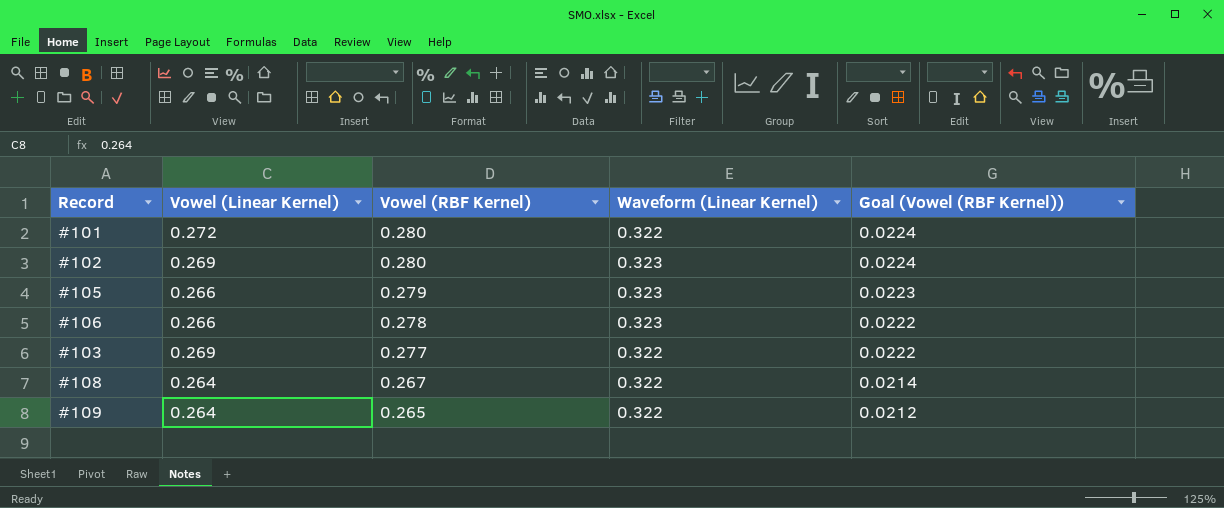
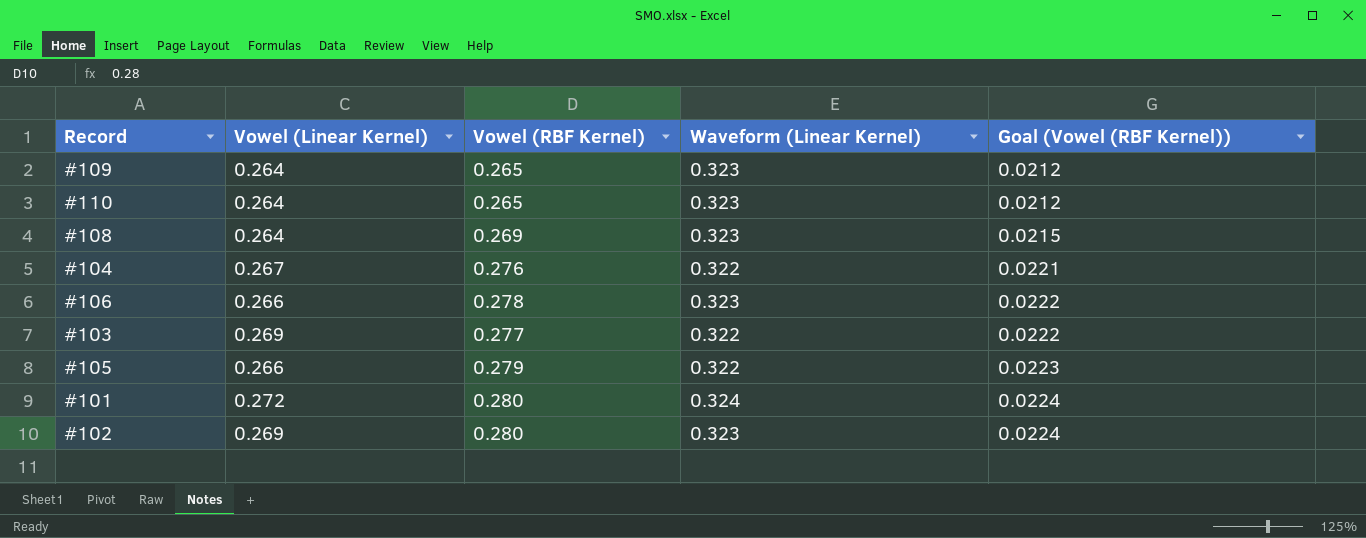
row order: Vowel (RBF Kernel) descending -> Goal (Vowel (RBF Kernel)) ascending
#109 | Waveform (Linear Kernel): 0.322 -> 0.323
row #110: none -> 0.264 | 0.265 | 0.323 | 0.0212
#108 | Vowel (RBF Kernel): 0.267 -> 0.269
#108 | Waveform (Linear Kernel): 0.322 -> 0.323
#108 | Goal (Vowel (RBF Kernel)): 0.0214 -> 0.0215
row #104: none -> 0.267 | 0.276 | 0.322 | 0.0221
#105 | Waveform (Linear Kernel): 0.323 -> 0.322
#101 | Waveform (Linear Kernel): 0.322 -> 0.324

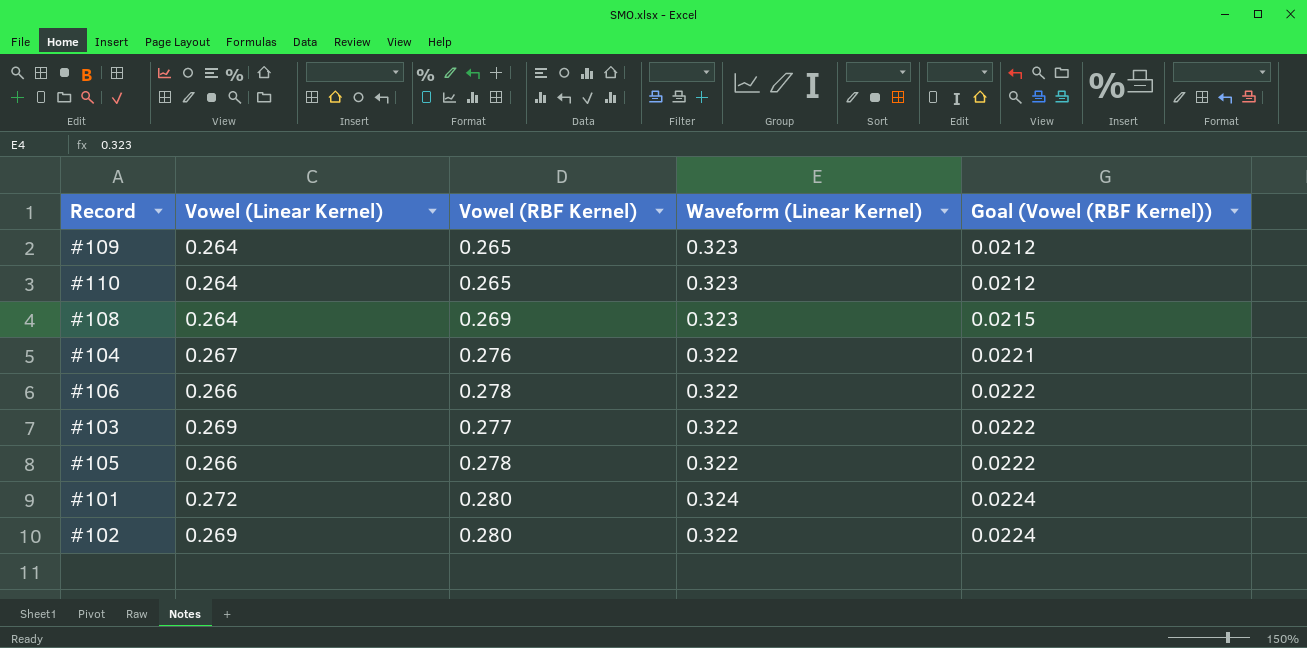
#106 | Waveform (Linear Kernel): 0.323 -> 0.322
#105 | Vowel (RBF Kernel): 0.279 -> 0.278
#105 | Goal (Vowel (RBF Kernel)): 0.0223 -> 0.0222
#102 | Waveform (Linear Kernel): 0.323 -> 0.322

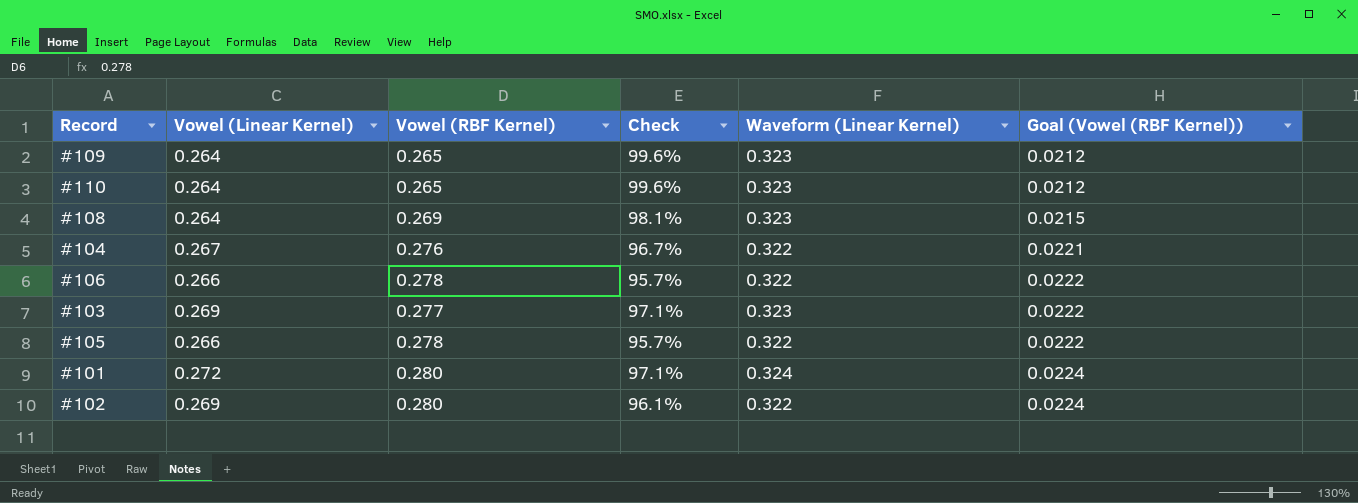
column Check | formula: none -> [Vowel (Linear Kernel)] / [Vowel (RBF Kernel)]
#103 | Waveform (Linear Kernel): 0.322 -> 0.323

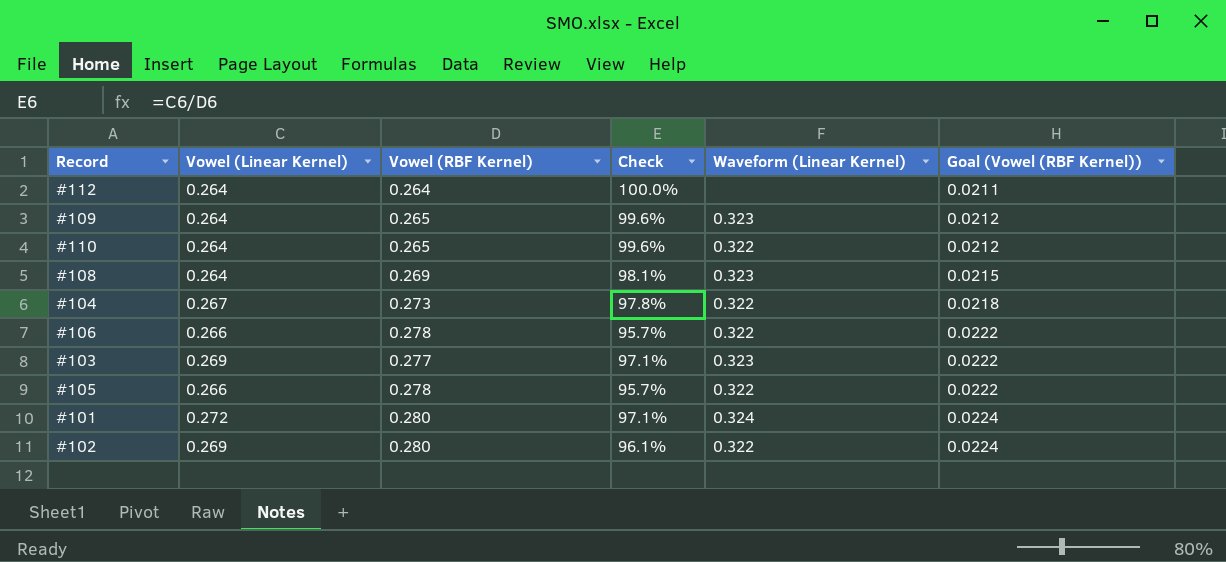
row #112: none -> 0.264 | 0.264 | 100.0% | none | 0.0211
#110 | Waveform (Linear Kernel): 0.323 -> 0.322
#104 | Vowel (RBF Kernel): 0.276 -> 0.273
#104 | Check: 96.7% -> 97.8%
#104 | Goal (Vowel (RBF Kernel)): 0.0221 -> 0.0218

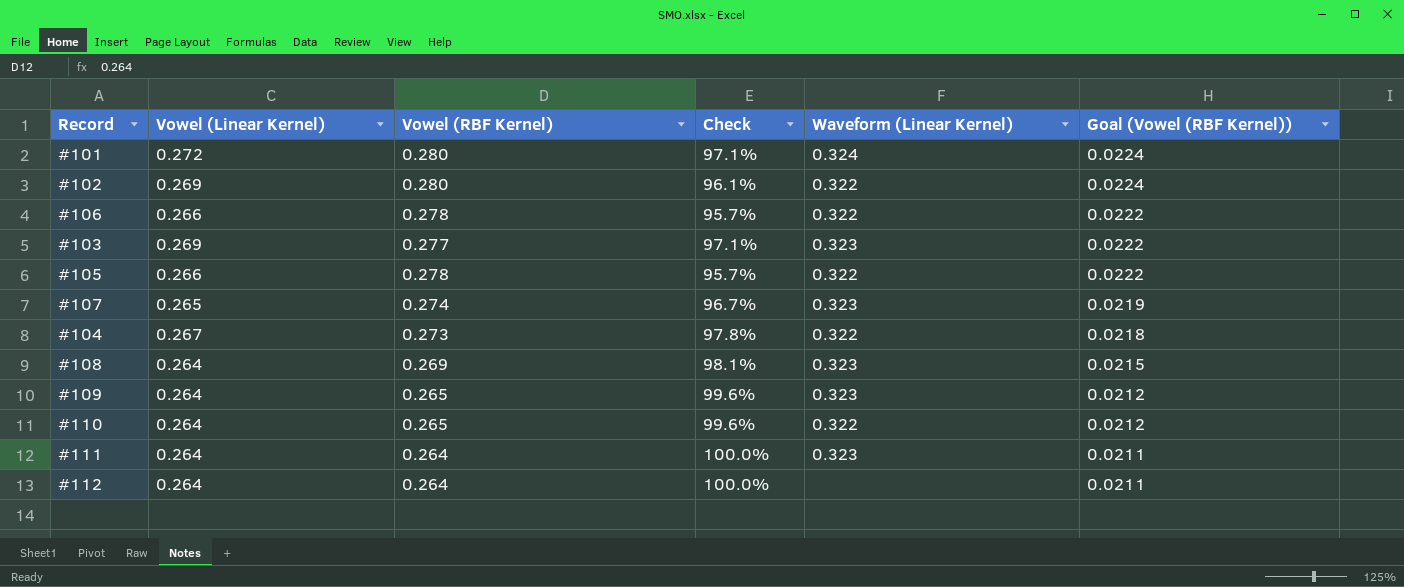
row order: Goal (Vowel (RBF Kernel)) ascending -> Goal (Vowel (RBF Kernel)) descending
row #107: none -> 0.265 | 0.274 | 96.7% | 0.323 | 0.0219
row #111: none -> 0.264 | 0.264 | 100.0% | 0.323 | 0.0211

